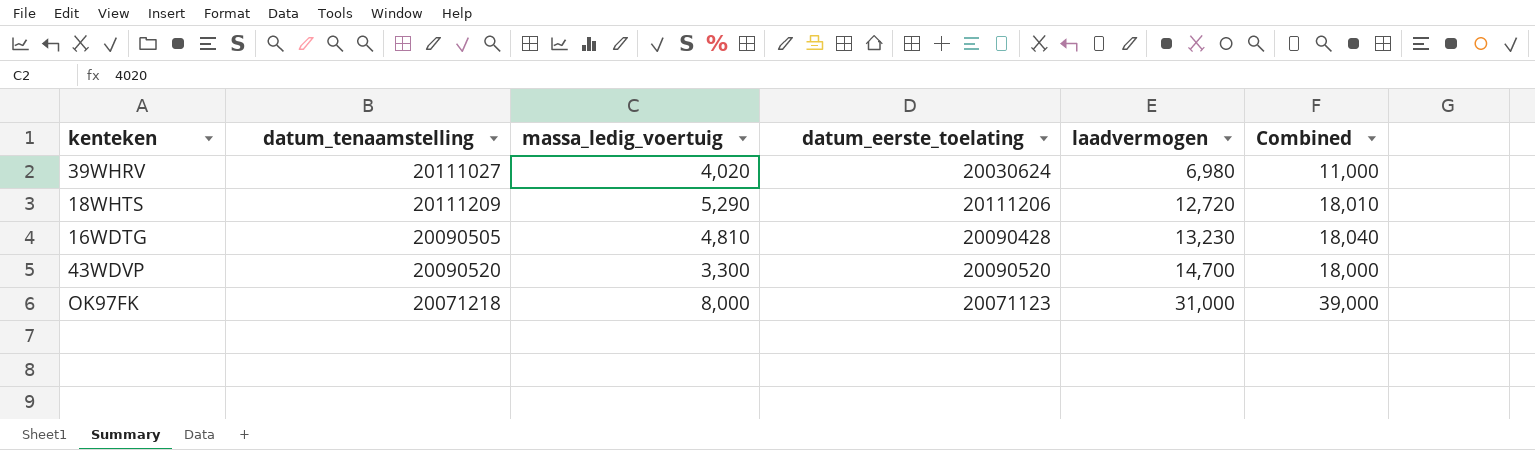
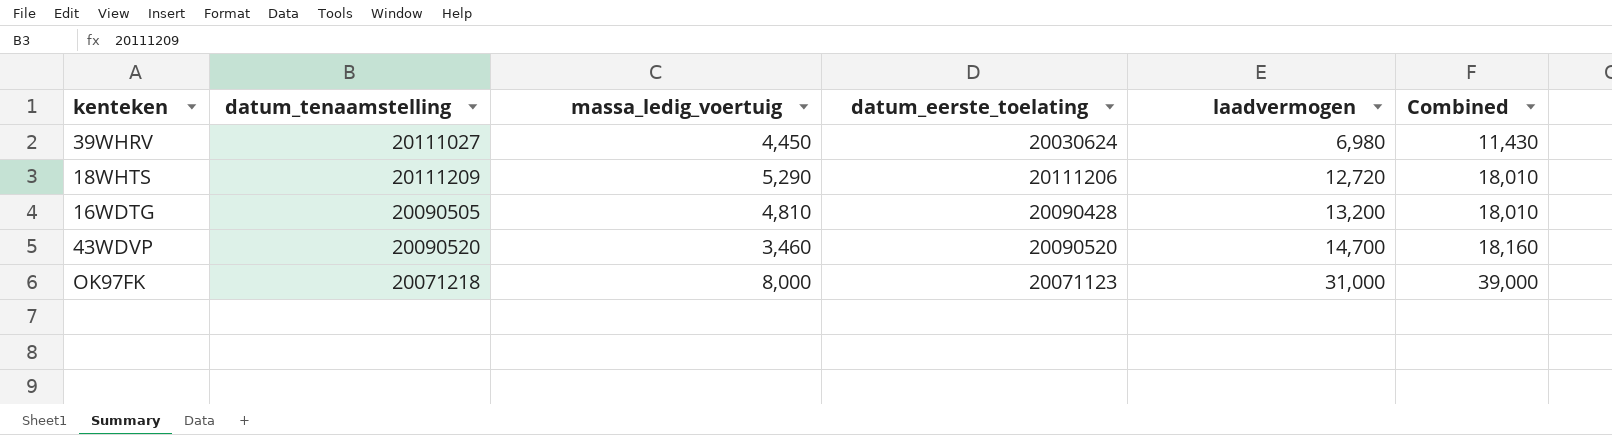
39WHRV | massa_ledig_voertuig: 4,020 -> 4,450
39WHRV | Combined: 11,000 -> 11,430
16WDTG | laadvermogen: 13,230 -> 13,200
16WDTG | Combined: 18,040 -> 18,010
43WDVP | massa_ledig_voertuig: 3,300 -> 3,460
43WDVP | Combined: 18,000 -> 18,160

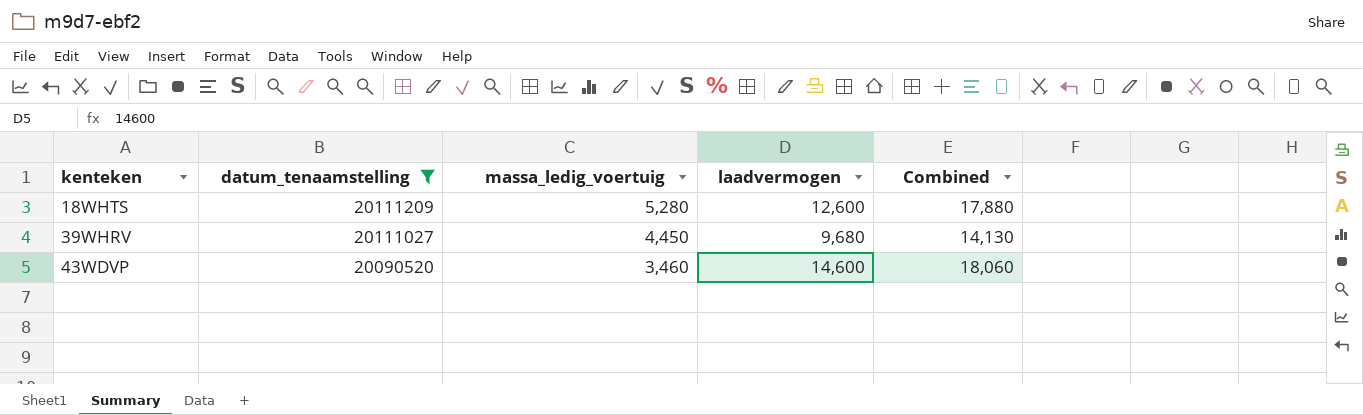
filter: none -> datum_tenaamstelling >= 20090520
row order: laadvermogen ascending -> kenteken ascending
column datum_eerste_toelating | position: 4 -> none
18WHTS | massa_ledig_voertuig: 5,290 -> 5,280
18WHTS | laadvermogen: 12,720 -> 12,600
18WHTS | Combined: 18,010 -> 17,880
39WHRV | laadvermogen: 6,980 -> 9,680
39WHRV | Combined: 11,430 -> 14,130
43WDVP | laadvermogen: 14,700 -> 14,600
43WDVP | Combined: 18,160 -> 18,060

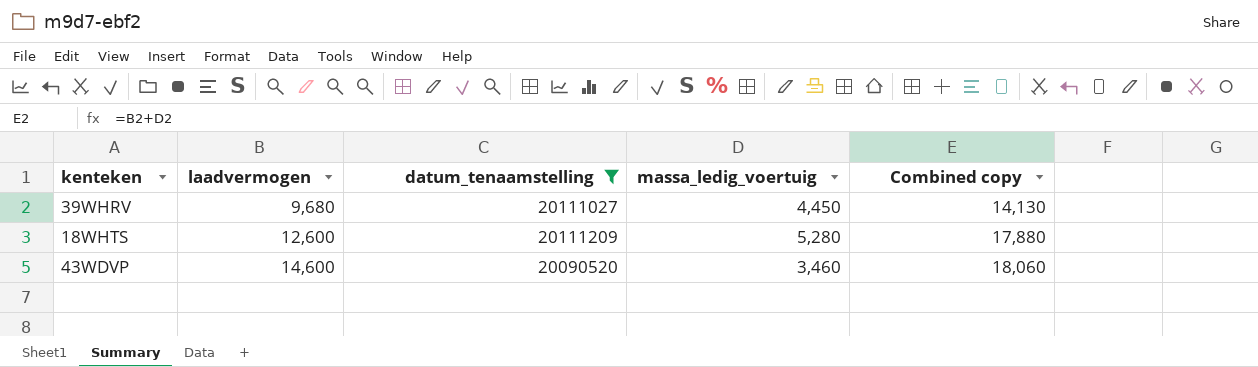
row order: kenteken ascending -> laadvermogen ascending
column laadvermogen | position: 4 -> 2
column name: Combined -> Combined copy

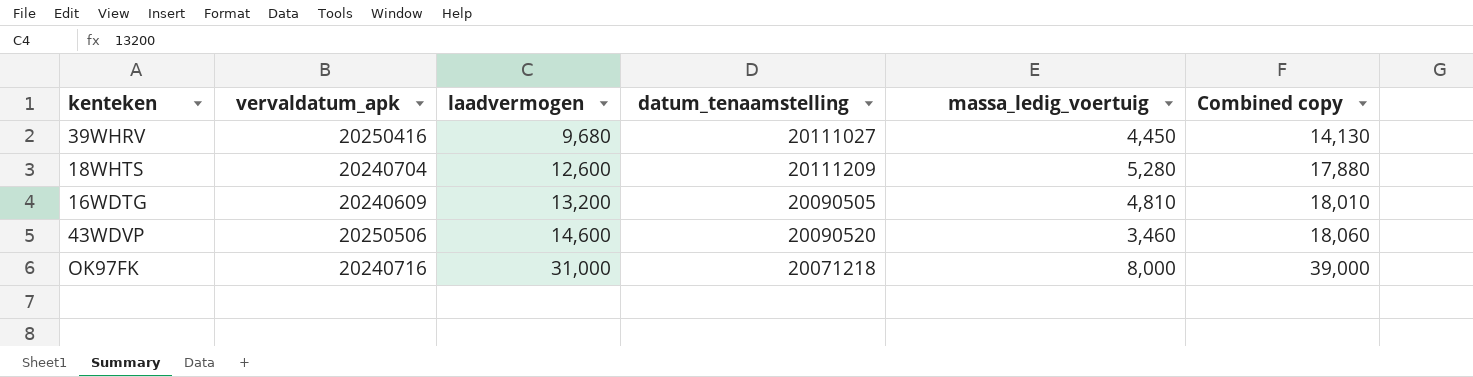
filter: datum_tenaamstelling >= 20090520 -> none
column vervaldatum_apk | position: none -> 2

